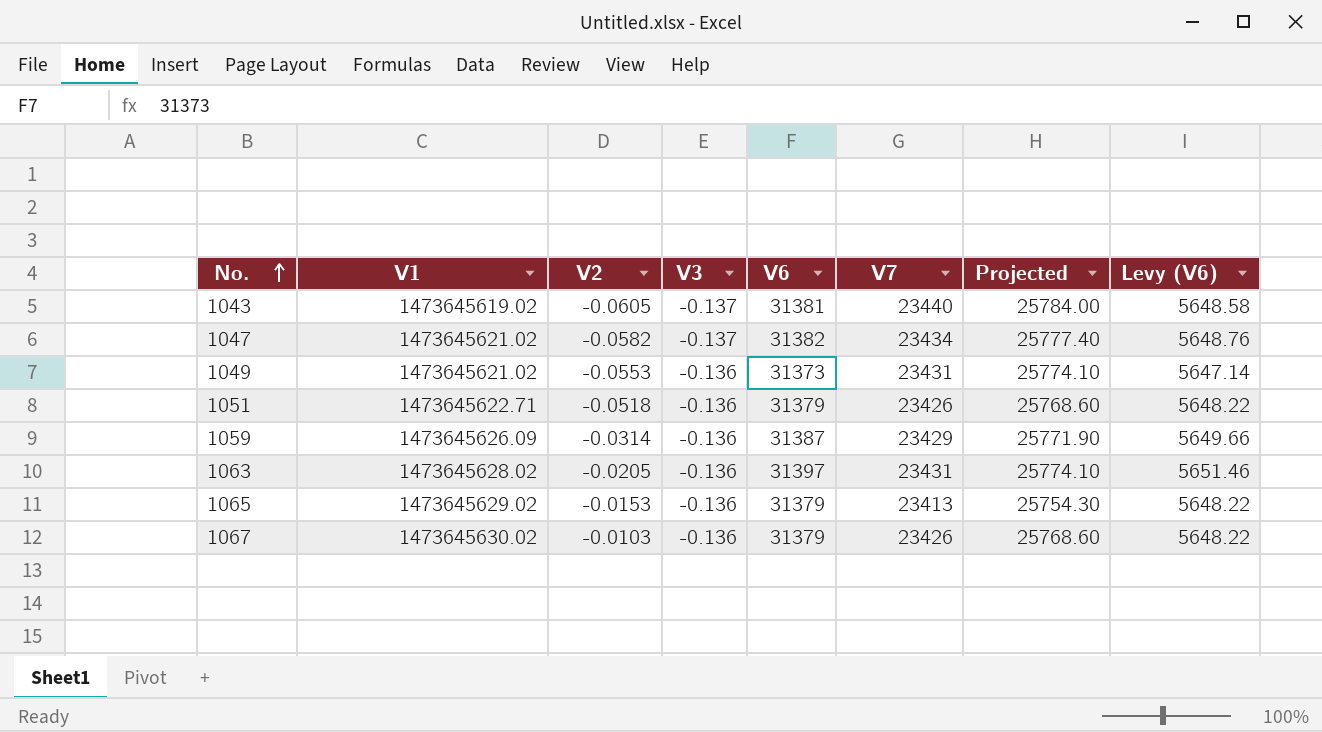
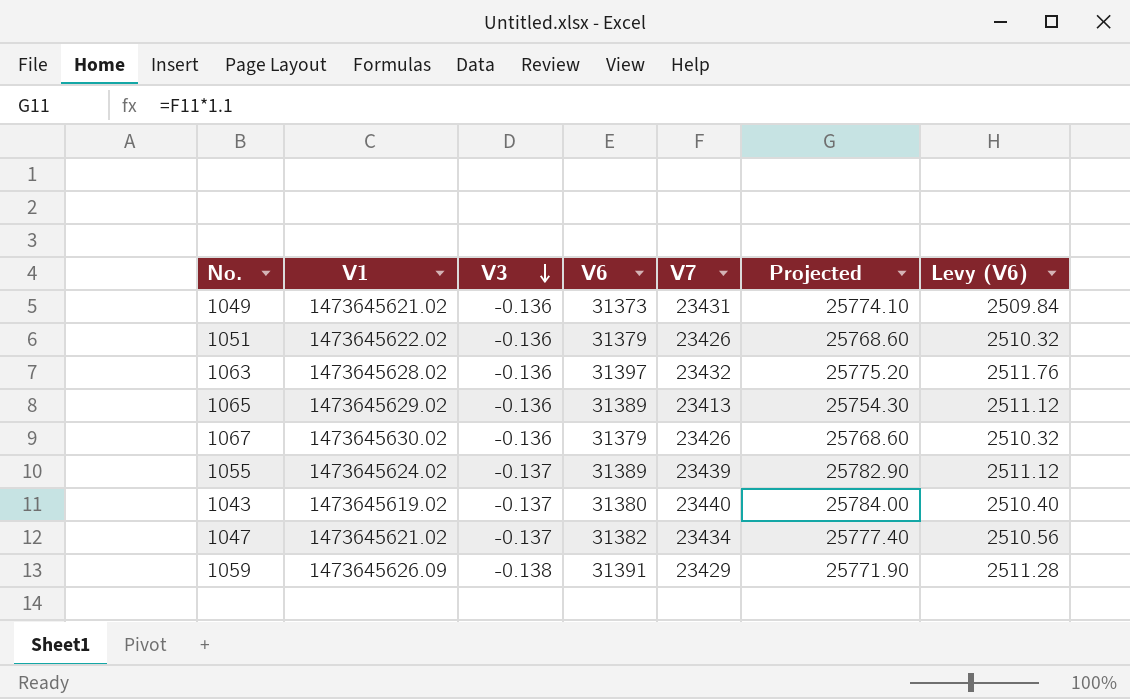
row order: No. ascending -> V3 descending
column V2 | position: 3 -> none
column Levy (V6) | formula: [V6] * 0.18 -> [V6] * 0.08
1051 | V1: 1473645622.71 -> 1473645622.02
1063 | V7: 23431 -> 23432
1063 | Projected: 25774.10 -> 25775.20
1065 | V6: 31379 -> 31389
row 1055: none -> 1473645624.02 | -0.137 | 31389 | 23439 | 25782.90 | 2511.12
1043 | V6: 31381 -> 31380
1059 | V3: -0.136 -> -0.138
1059 | V6: 31387 -> 31391

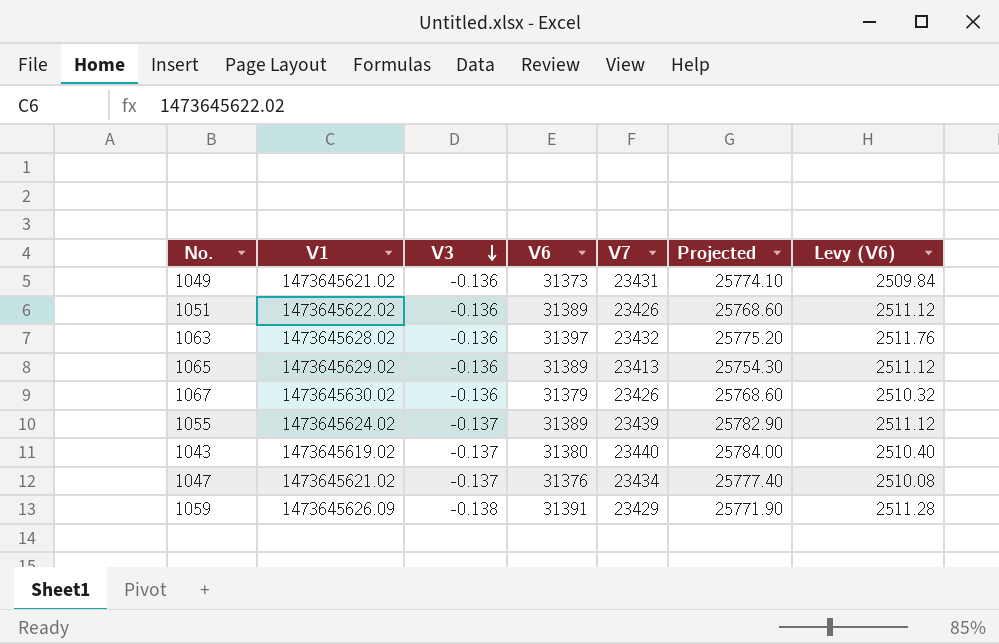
1051 | V6: 31379 -> 31389
1051 | Levy (V6): 2510.32 -> 2511.12
1047 | V6: 31382 -> 31376
1047 | Levy (V6): 2510.56 -> 2510.08

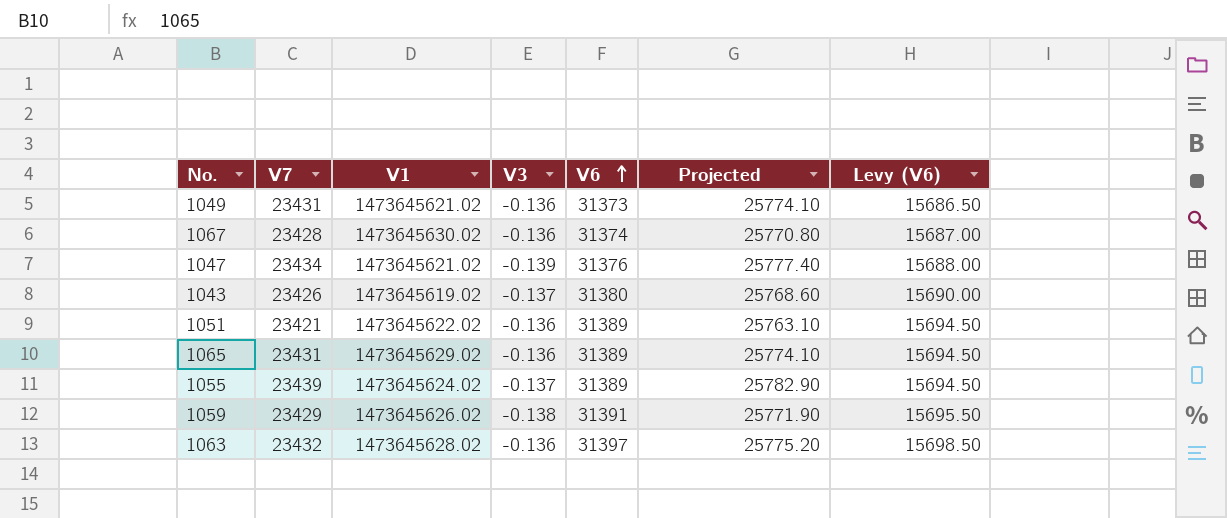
row order: V3 descending -> V6 ascending
column V7 | position: 5 -> 2
column Levy (V6) | formula: [V6] * 0.08 -> [V6] * 0.5
1067 | V7: 23426 -> 23428
1067 | V6: 31379 -> 31374
1067 | Projected: 25768.60 -> 25770.80
1047 | V3: -0.137 -> -0.139
1043 | V7: 23440 -> 23426
1043 | Projected: 25784.00 -> 25768.60
1051 | V7: 23426 -> 23421
1051 | Projected: 25768.60 -> 25763.10
1065 | V7: 23413 -> 23431
1065 | Projected: 25754.30 -> 25774.10
1059 | V1: 1473645626.09 -> 1473645626.02

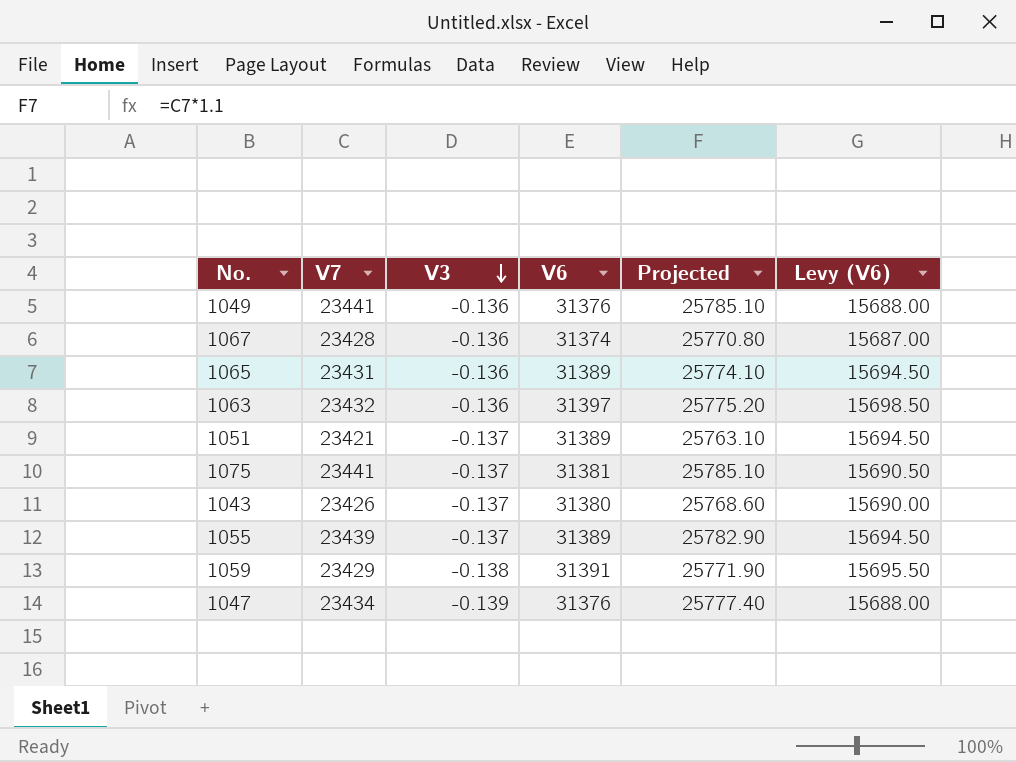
row order: V6 ascending -> V3 descending
column V1 | position: 3 -> none
1049 | V7: 23431 -> 23441
1049 | V6: 31373 -> 31376
1049 | Projected: 25774.10 -> 25785.10
1049 | Levy (V6): 15686.50 -> 15688.00
1051 | V3: -0.136 -> -0.137
row 1075: none -> 23441 | -0.137 | 31381 | 25785.10 | 15690.50

